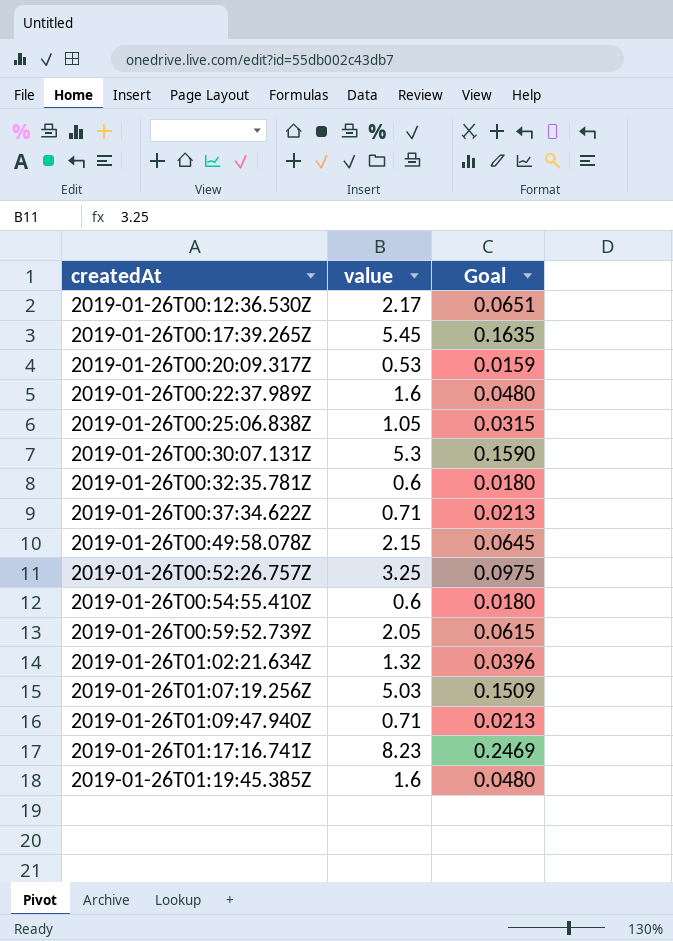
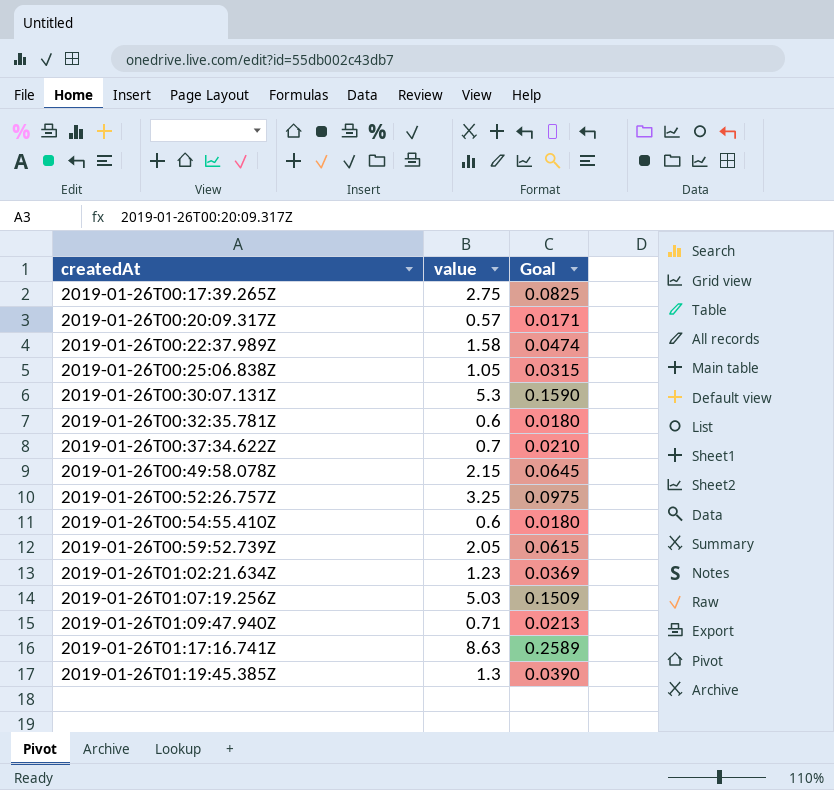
row 2019-01-26T00:12:36.530Z: 2.17 | 0.0651 -> none
2019-01-26T00:17:39.265Z | value: 5.45 -> 2.75
2019-01-26T00:17:39.265Z | Goal: 0.1635 -> 0.0825
2019-01-26T00:20:09.317Z | value: 0.53 -> 0.57
2019-01-26T00:20:09.317Z | Goal: 0.0159 -> 0.0171
2019-01-26T00:22:37.989Z | value: 1.6 -> 1.58
2019-01-26T00:22:37.989Z | Goal: 0.0480 -> 0.0474
2019-01-26T00:37:34.622Z | value: 0.71 -> 0.7
2019-01-26T00:37:34.622Z | Goal: 0.0213 -> 0.0210
2019-01-26T01:02:21.634Z | value: 1.32 -> 1.23
2019-01-26T01:02:21.634Z | Goal: 0.0396 -> 0.0369
2019-01-26T01:17:16.741Z | value: 8.23 -> 8.63
2019-01-26T01:17:16.741Z | Goal: 0.2469 -> 0.2589
2019-01-26T01:19:45.385Z | value: 1.6 -> 1.3
2019-01-26T01:19:45.385Z | Goal: 0.0480 -> 0.0390

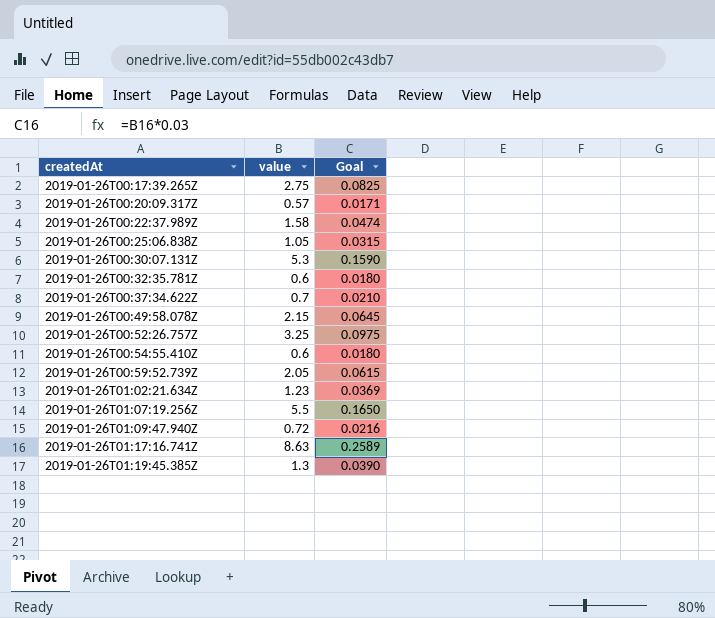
2019-01-26T01:07:19.256Z | value: 5.03 -> 5.5
2019-01-26T01:07:19.256Z | Goal: 0.1509 -> 0.1650
2019-01-26T01:09:47.940Z | value: 0.71 -> 0.72
2019-01-26T01:09:47.940Z | Goal: 0.0213 -> 0.0216

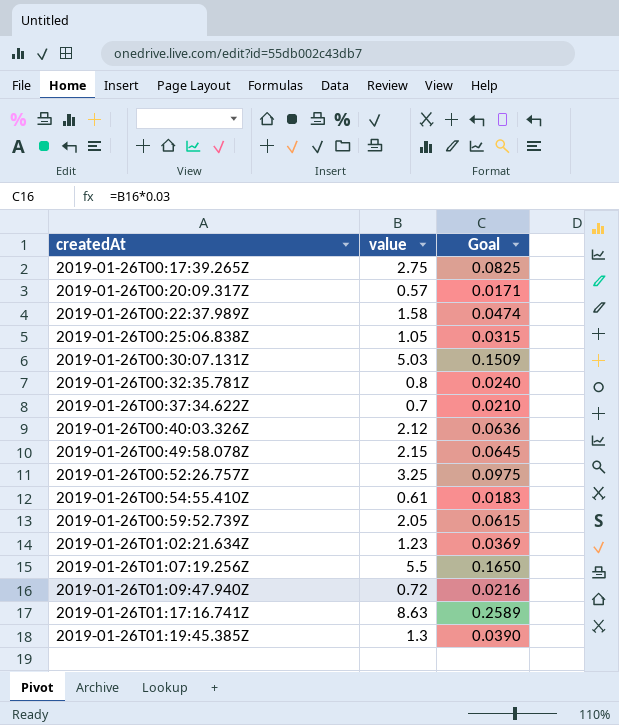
2019-01-26T00:30:07.131Z | value: 5.3 -> 5.03
2019-01-26T00:30:07.131Z | Goal: 0.1590 -> 0.1509
2019-01-26T00:32:35.781Z | value: 0.6 -> 0.8
2019-01-26T00:32:35.781Z | Goal: 0.0180 -> 0.0240
row 2019-01-26T00:40:03.326Z: none -> 2.12 | 0.0636
2019-01-26T00:54:55.410Z | value: 0.6 -> 0.61
2019-01-26T00:54:55.410Z | Goal: 0.0180 -> 0.0183

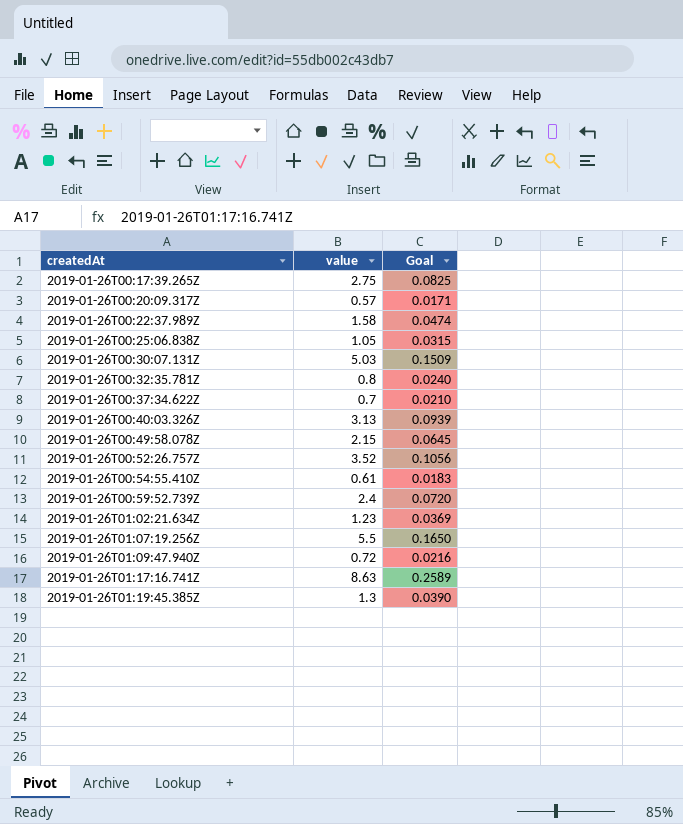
2019-01-26T00:40:03.326Z | value: 2.12 -> 3.13
2019-01-26T00:40:03.326Z | Goal: 0.0636 -> 0.0939
2019-01-26T00:52:26.757Z | value: 3.25 -> 3.52
2019-01-26T00:52:26.757Z | Goal: 0.0975 -> 0.1056
2019-01-26T00:59:52.739Z | value: 2.05 -> 2.4
2019-01-26T00:59:52.739Z | Goal: 0.0615 -> 0.0720

